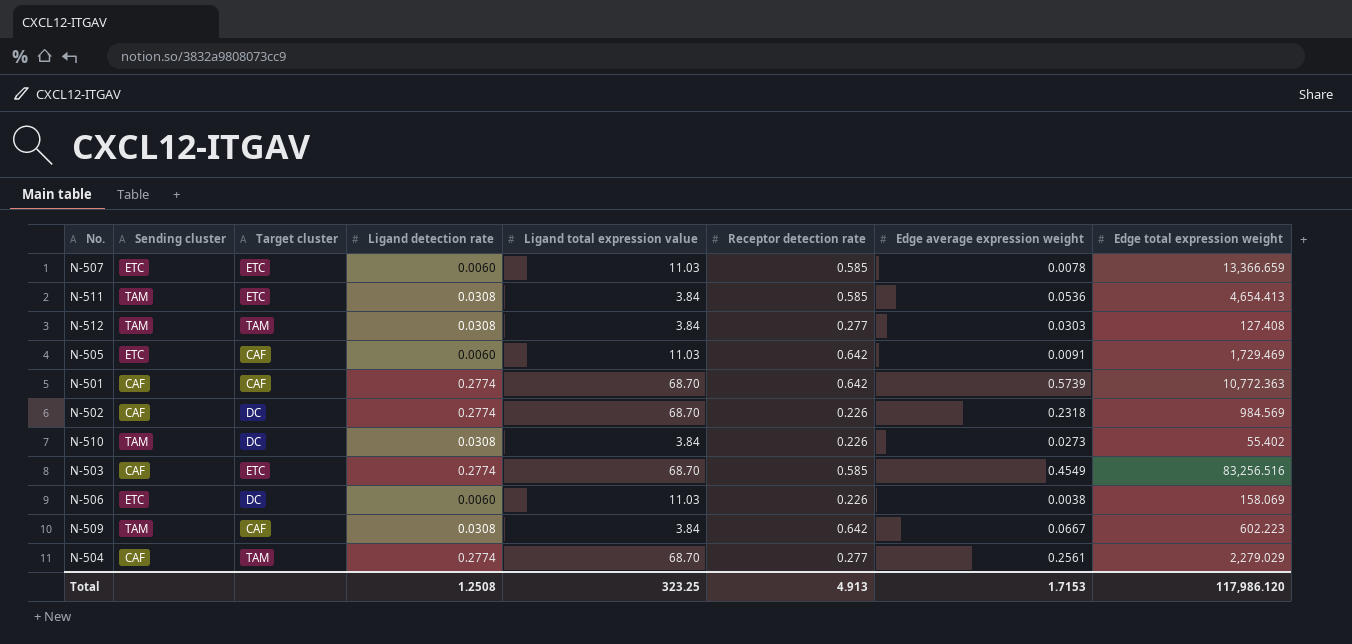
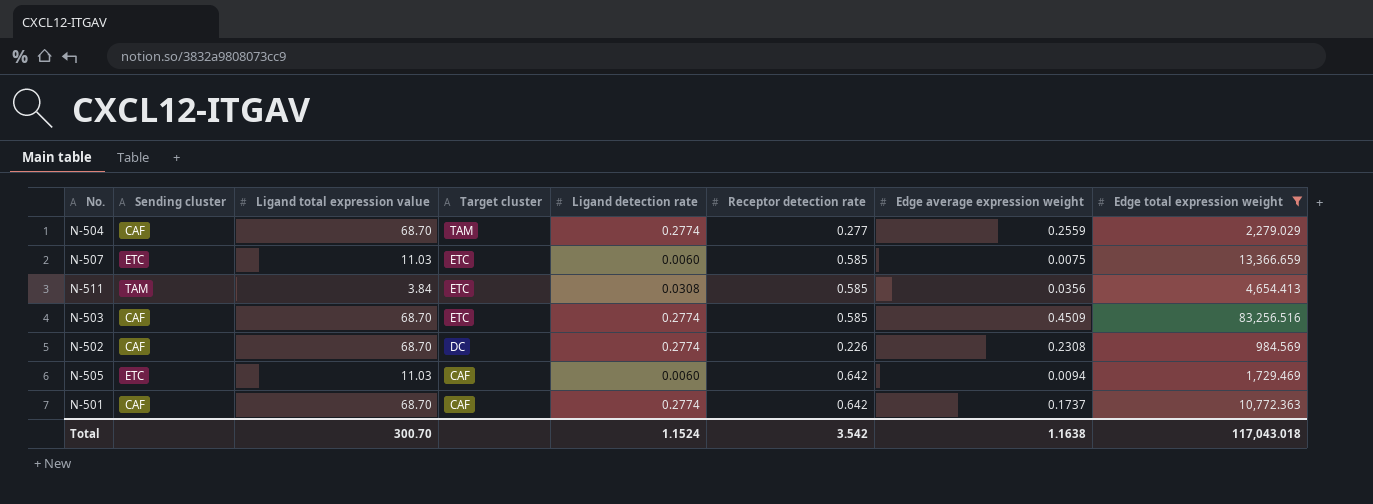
filter: none -> Edge total expression weight >= 984.569
row order: none -> Target cluster descending
column Ligand total expression value | position: 5 -> 3
N-504 | Edge average expression weight: 0.2561 -> 0.2559
N-507 | Edge average expression weight: 0.0078 -> 0.0075
N-511 | Edge average expression weight: 0.0536 -> 0.0356
N-503 | Edge average expression weight: 0.4549 -> 0.4509
N-502 | Edge average expression weight: 0.2318 -> 0.2308
N-505 | Edge average expression weight: 0.0091 -> 0.0094
N-501 | Edge average expression weight: 0.5739 -> 0.1737
Total | Ligand total expression value: 323.25 -> 300.70
Total | Ligand detection rate: 1.2508 -> 1.1524
Total | Receptor detection rate: 4.913 -> 3.542
Total | Edge average expression weight: 1.7153 -> 1.1638
Total | Edge total expression weight: 117,986.120 -> 117,043.018

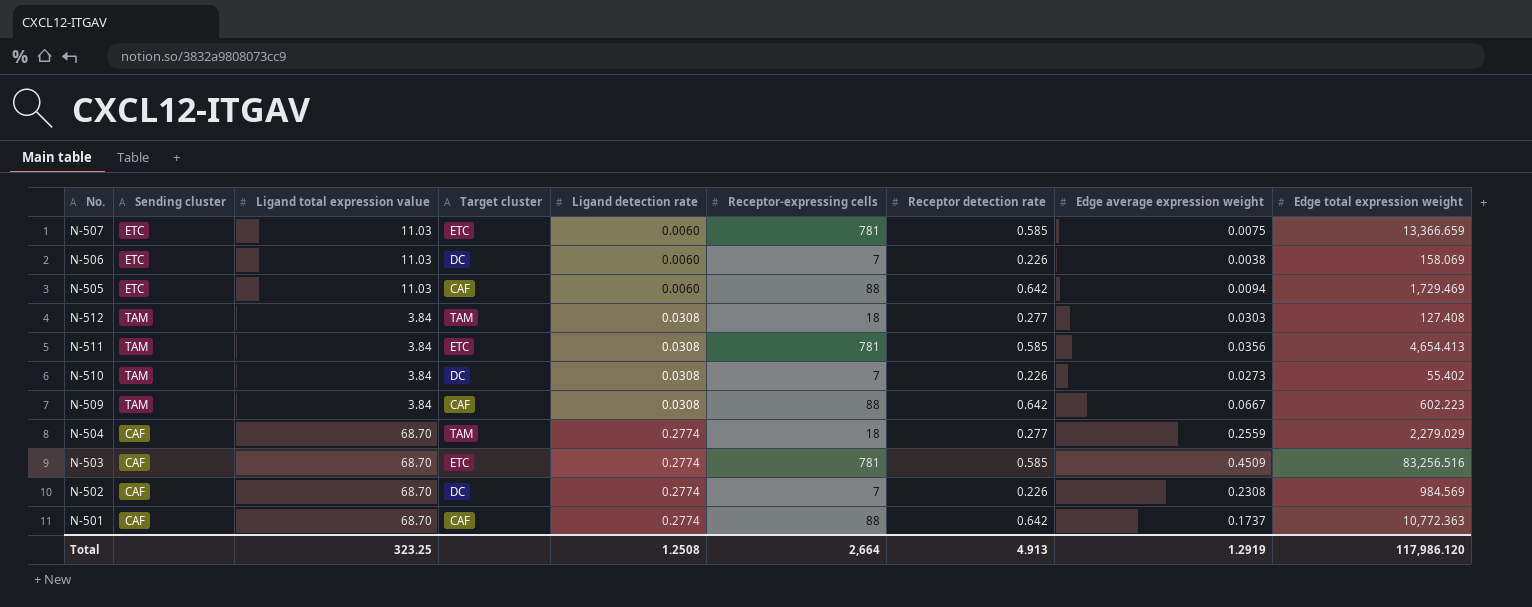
filter: Edge total expression weight >= 984.569 -> none
row order: Target cluster descending -> Ligand detection rate ascending
column Receptor-expressing cells | position: none -> 6
Total | Ligand total expression value: 300.70 -> 323.25
Total | Ligand detection rate: 1.1524 -> 1.2508
Total | Receptor detection rate: 3.542 -> 4.913
Total | Edge average expression weight: 1.1638 -> 1.2919
Total | Edge total expression weight: 117,043.018 -> 117,986.120

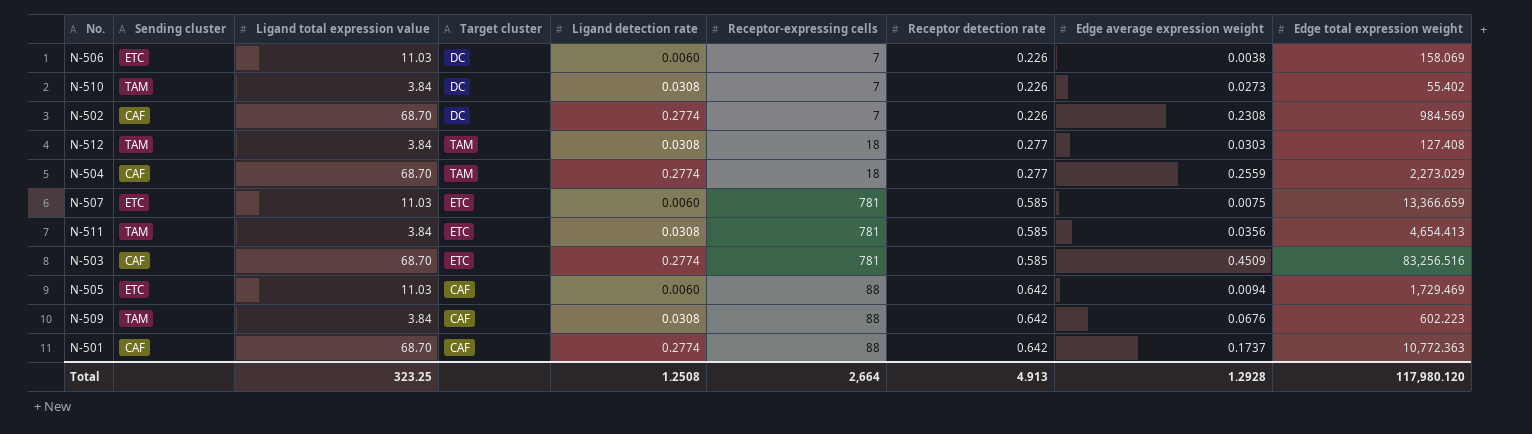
row order: Ligand detection rate ascending -> Receptor detection rate ascending
N-504 | Edge total expression weight: 2,279.029 -> 2,273.029
N-509 | Edge average expression weight: 0.0667 -> 0.0676
Total | Edge average expression weight: 1.2919 -> 1.2928
Total | Edge total expression weight: 117,986.120 -> 117,980.120

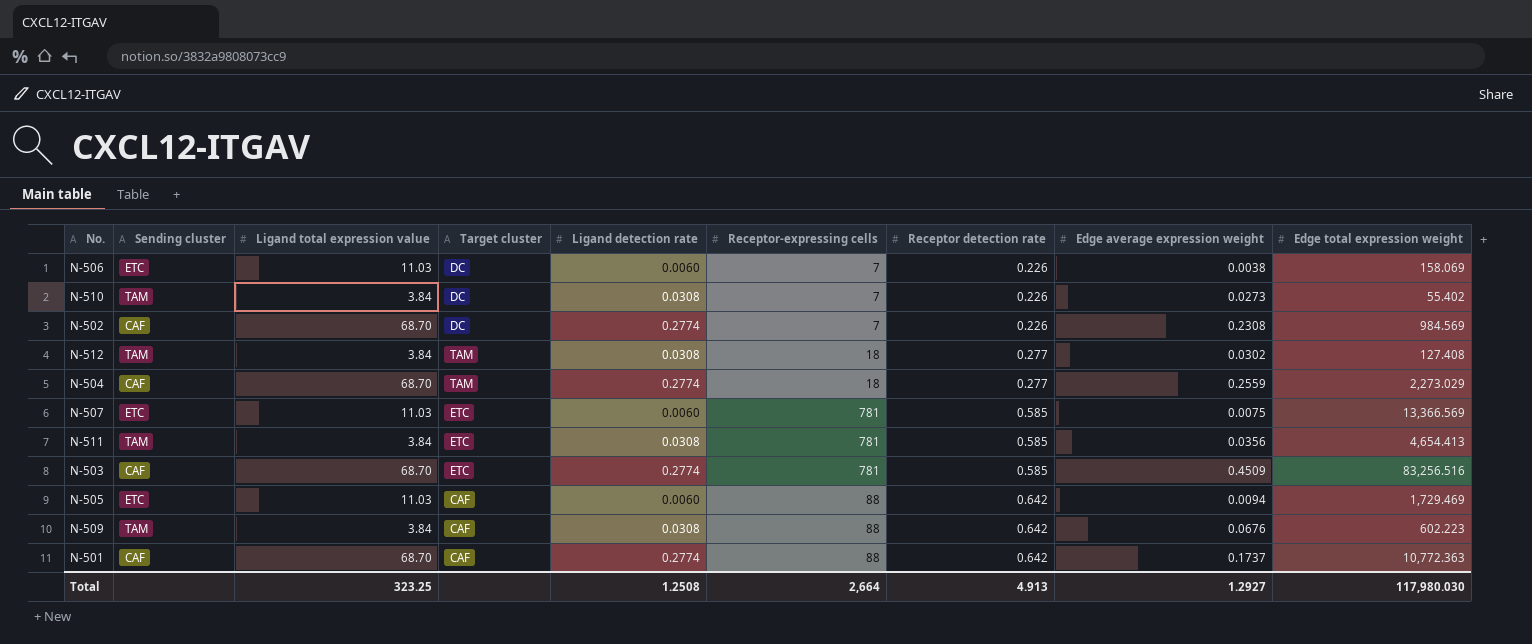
N-512 | Edge average expression weight: 0.0303 -> 0.0302
N-507 | Edge total expression weight: 13,366.659 -> 13,366.569
Total | Edge average expression weight: 1.2928 -> 1.2927
Total | Edge total expression weight: 117,980.120 -> 117,980.030

